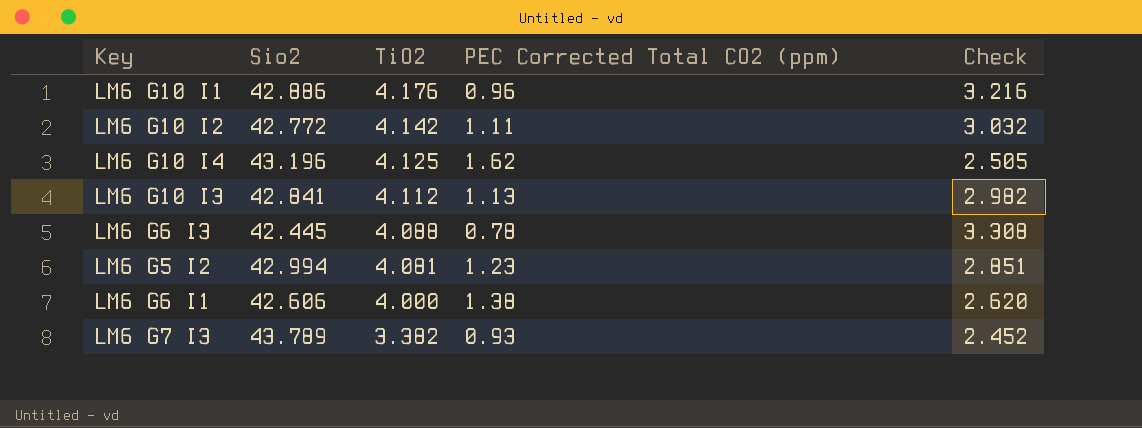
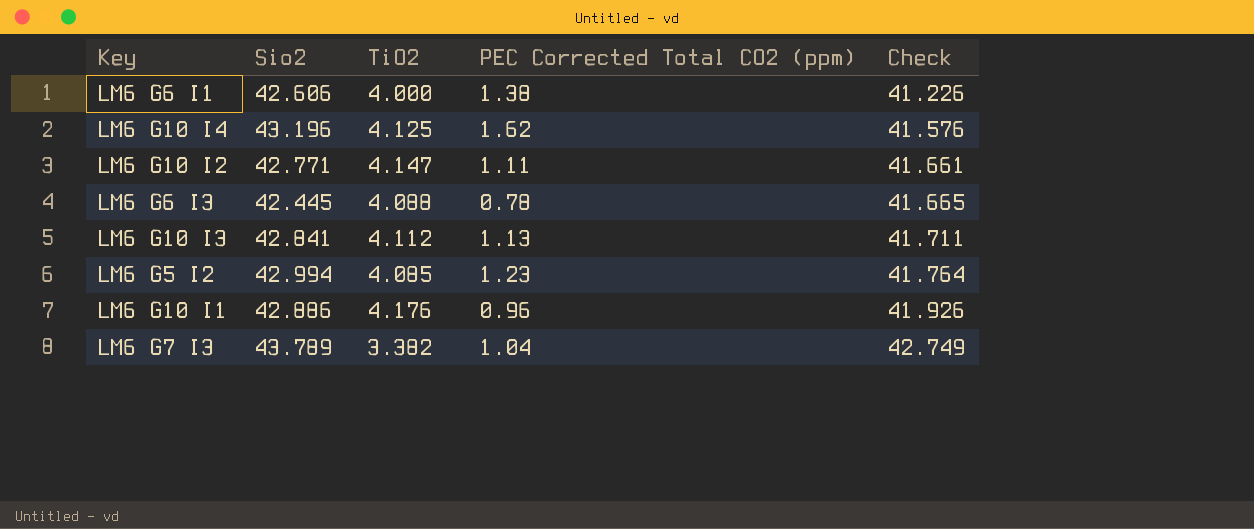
row order: TiO2 descending -> Check ascending
column Check | formula: [TiO2] - [PEC Corrected Total CO2 (ppm)] -> [Sio2] - [PEC Corrected Total CO2 (ppm)]
LM6 G10 I2 | Sio2: 42.772 -> 42.771
LM6 G10 I2 | TiO2: 4.142 -> 4.147
LM6 G5 I2 | TiO2: 4.081 -> 4.085
LM6 G7 I3 | PEC Corrected Total CO2 (ppm): 0.93 -> 1.04

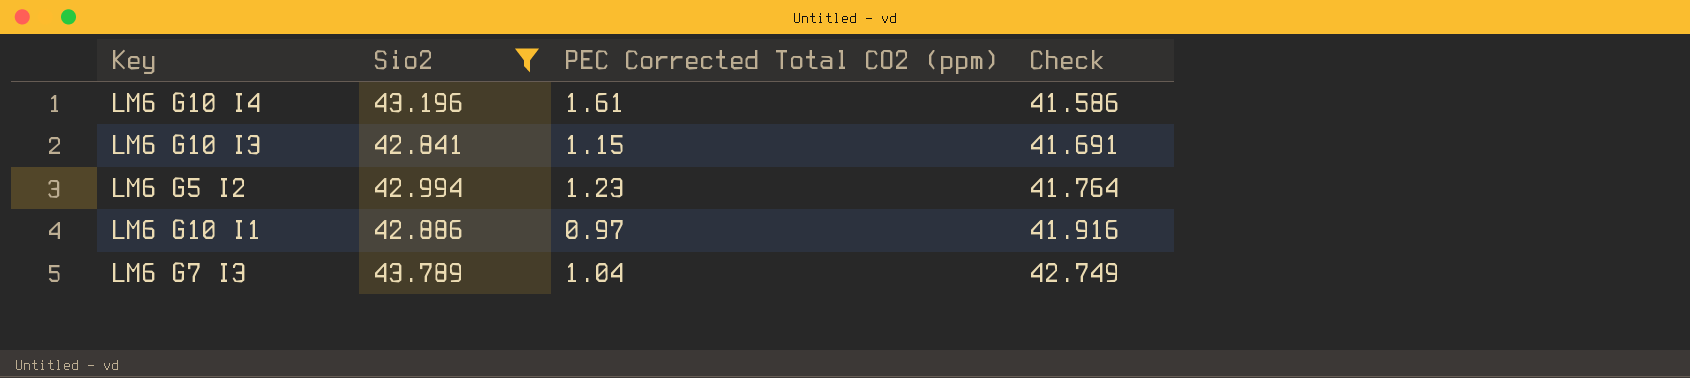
filter: none -> Sio2 >= 42.841
column TiO2 | position: 3 -> none
LM6 G10 I4 | PEC Corrected Total CO2 (ppm): 1.62 -> 1.61
LM6 G10 I4 | Check: 41.576 -> 41.586
LM6 G10 I3 | PEC Corrected Total CO2 (ppm): 1.13 -> 1.15
LM6 G10 I3 | Check: 41.711 -> 41.691
LM6 G10 I1 | PEC Corrected Total CO2 (ppm): 0.96 -> 0.97
LM6 G10 I1 | Check: 41.926 -> 41.916

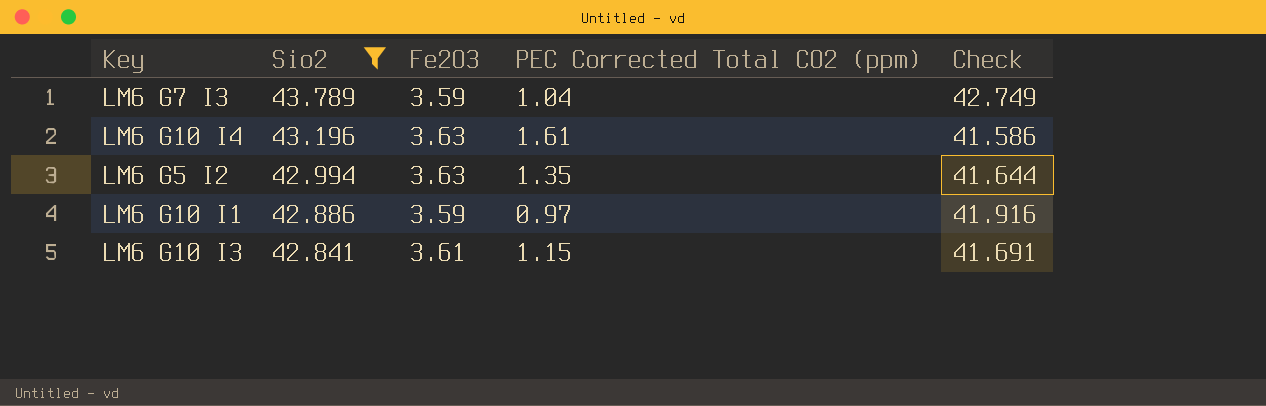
row order: Check ascending -> Sio2 descending
column Fe2O3 | position: none -> 3
LM6 G5 I2 | PEC Corrected Total CO2 (ppm): 1.23 -> 1.35
LM6 G5 I2 | Check: 41.764 -> 41.644

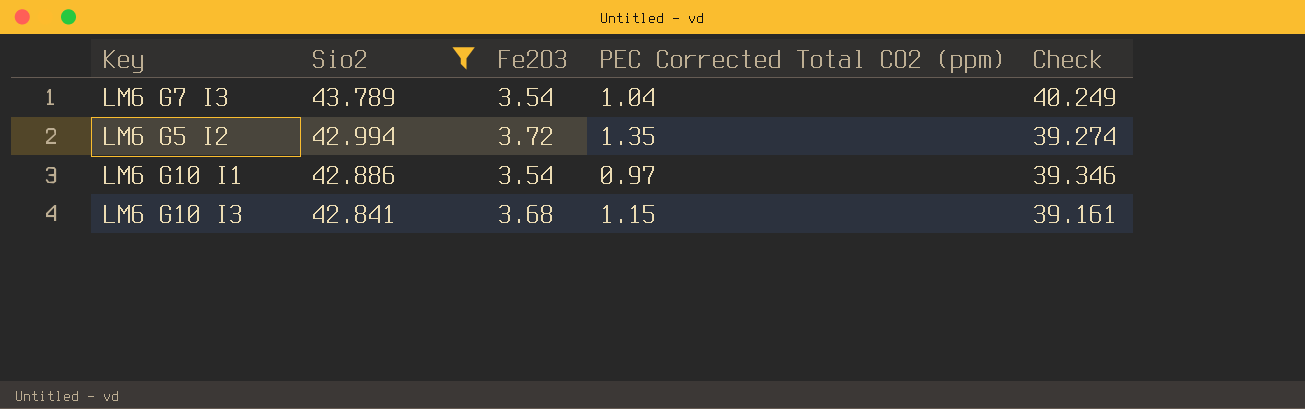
column Check | formula: [Sio2] - [PEC Corrected Total CO2 (ppm)] -> [Sio2] - [Fe2O3]
row LM6 G10 I4: 43.196 | 3.63 | 1.61 | 41.586 -> none
LM6 G7 I3 | Fe2O3: 3.59 -> 3.54
LM6 G5 I2 | Fe2O3: 3.63 -> 3.72
LM6 G10 I1 | Fe2O3: 3.59 -> 3.54
LM6 G10 I3 | Fe2O3: 3.61 -> 3.68

